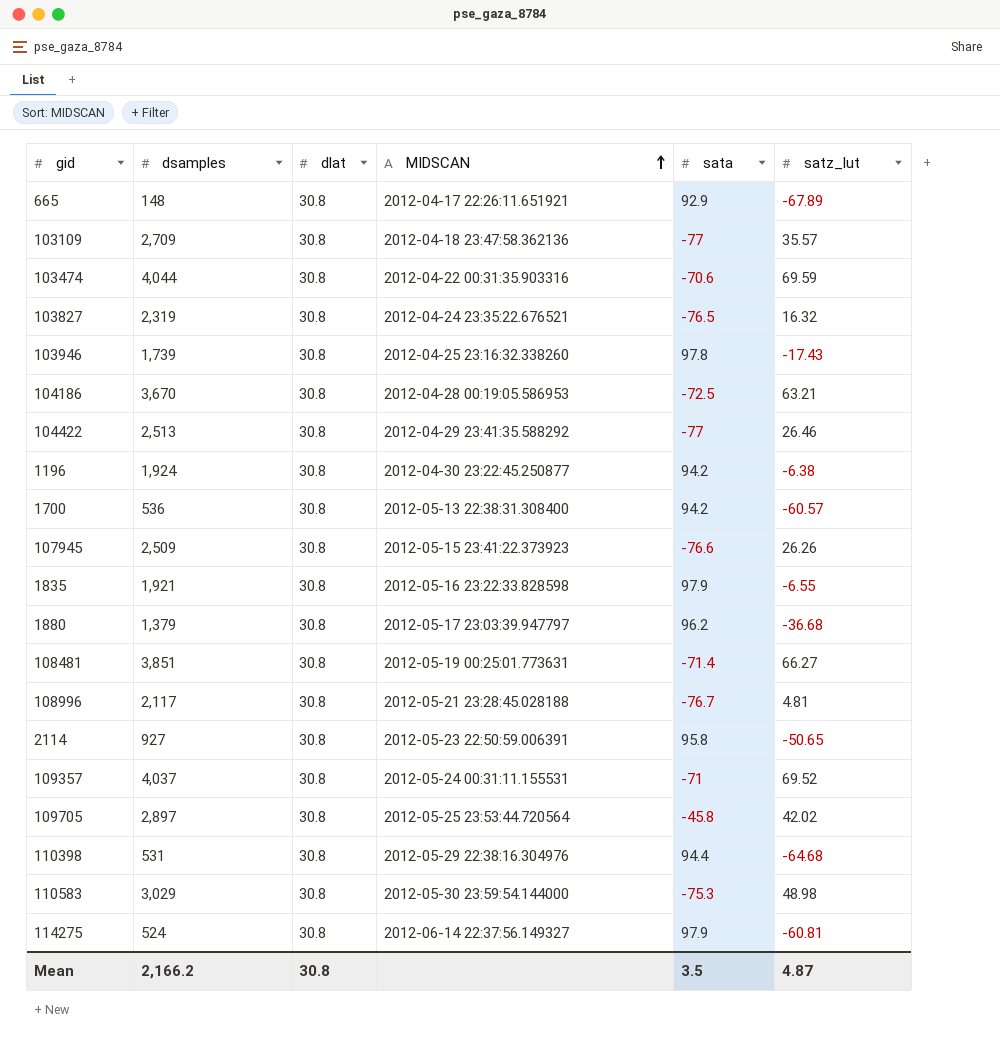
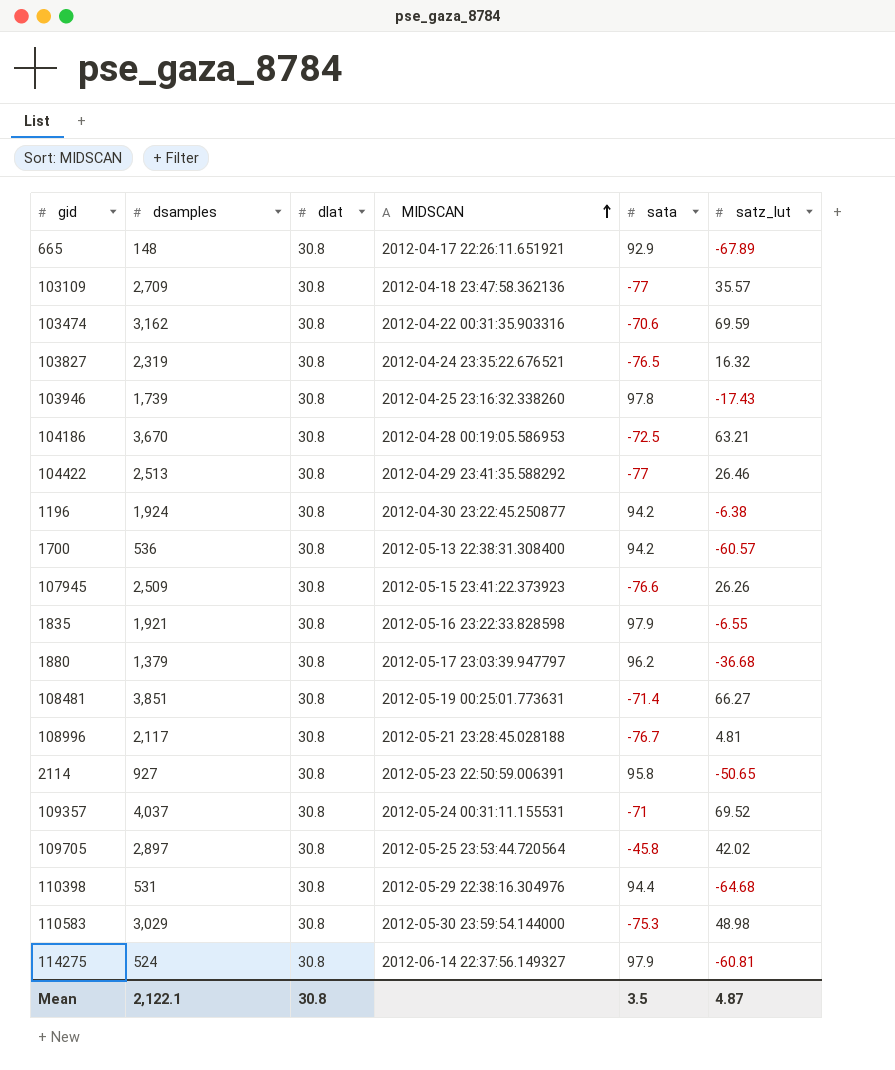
103474 | dsamples: 4,044 -> 3,162
Mean | dsamples: 2,166.2 -> 2,122.1

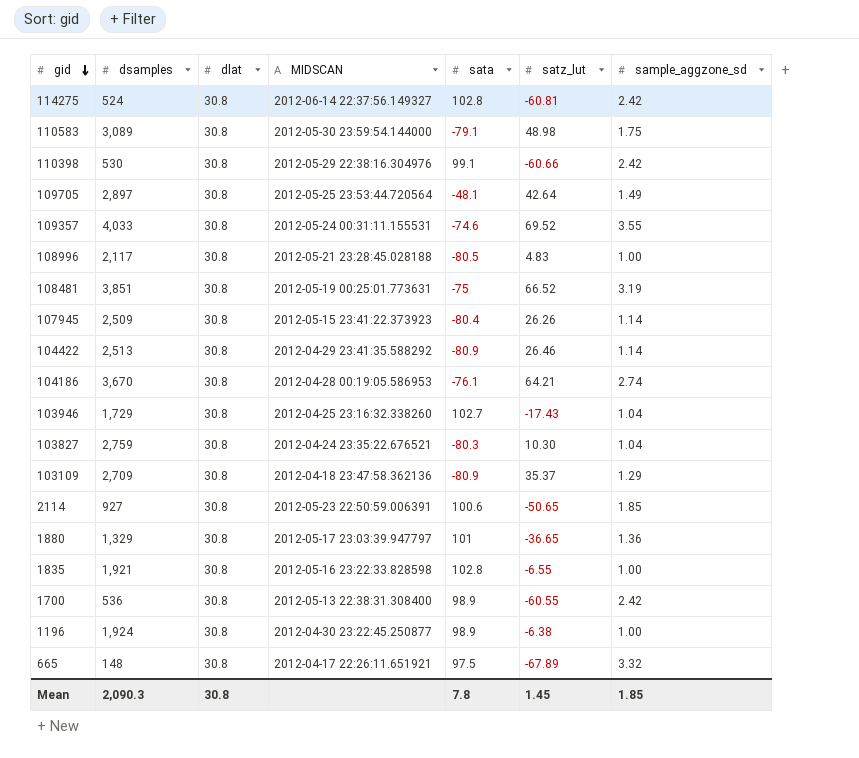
row order: MIDSCAN ascending -> gid descending
column sample_aggzone_sd | position: none -> 7
row 103474: 3,162 | 30.8 | 2012-04-22 00:31:35.903316 | -70.6 | 69.59 -> none
114275 | sata: 97.9 -> 102.8
110583 | dsamples: 3,029 -> 3,089
110583 | sata: -75.3 -> -79.1
110398 | dsamples: 531 -> 530
110398 | sata: 94.4 -> 99.1
110398 | satz_lut: -64.68 -> -60.66
109705 | sata: -45.8 -> -48.1
109705 | satz_lut: 42.02 -> 42.64
109357 | dsamples: 4,037 -> 4,033
109357 | sata: -71 -> -74.6
108996 | sata: -76.7 -> -80.5
108996 | satz_lut: 4.81 -> 4.83
108481 | sata: -71.4 -> -75
108481 | satz_lut: 66.27 -> 66.52
107945 | sata: -76.6 -> -80.4
104422 | sata: -77 -> -80.9
104186 | sata: -72.5 -> -76.1
104186 | satz_lut: 63.21 -> 64.21
103946 | dsamples: 1,739 -> 1,729
103946 | sata: 97.8 -> 102.7
103827 | dsamples: 2,319 -> 2,759
103827 | sata: -76.5 -> -80.3
103827 | satz_lut: 16.32 -> 10.30
103109 | sata: -77 -> -80.9
103109 | satz_lut: 35.57 -> 35.37
2114 | sata: 95.8 -> 100.6
1880 | dsamples: 1,379 -> 1,329
1880 | sata: 96.2 -> 101
1880 | satz_lut: -36.68 -> -36.65
1835 | sata: 97.9 -> 102.8
1700 | sata: 94.2 -> 98.9
1700 | satz_lut: -60.57 -> -60.55
1196 | sata: 94.2 -> 98.9
665 | sata: 92.9 -> 97.5
Mean | dsamples: 2,122.1 -> 2,090.3
Mean | sata: 3.5 -> 7.8
Mean | satz_lut: 4.87 -> 1.45

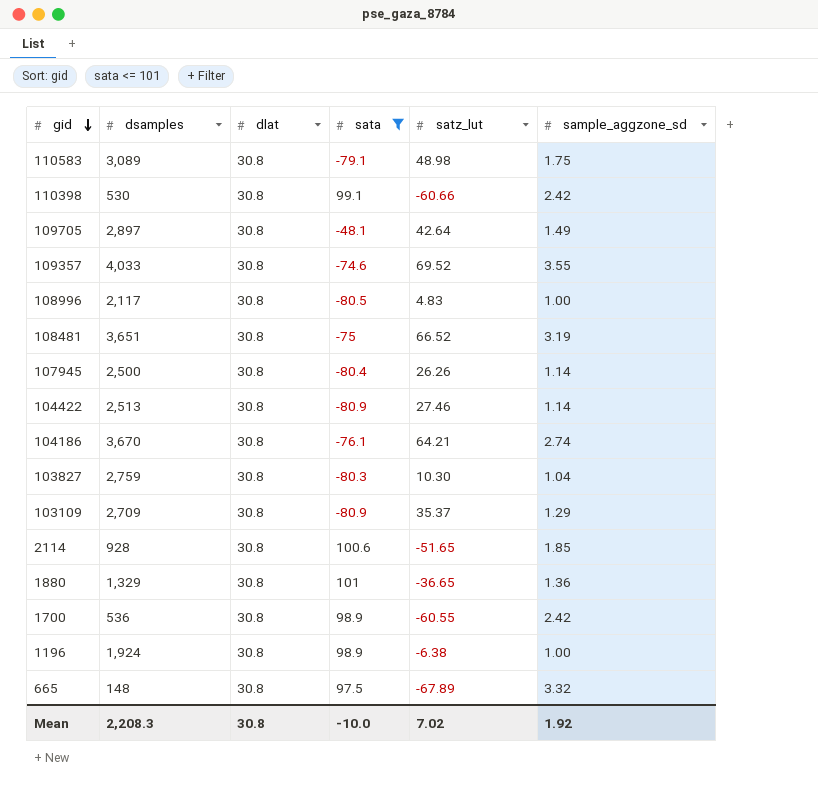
filter: none -> sata <= 101
column MIDSCAN | position: 4 -> none
108481 | dsamples: 3,851 -> 3,651
107945 | dsamples: 2,509 -> 2,500
104422 | satz_lut: 26.46 -> 27.46
2114 | dsamples: 927 -> 928
2114 | satz_lut: -50.65 -> -51.65
Mean | dsamples: 2,090.3 -> 2,208.3
Mean | sata: 7.8 -> -10.0
Mean | satz_lut: 1.45 -> 7.02
Mean | sample_aggzone_sd: 1.85 -> 1.92

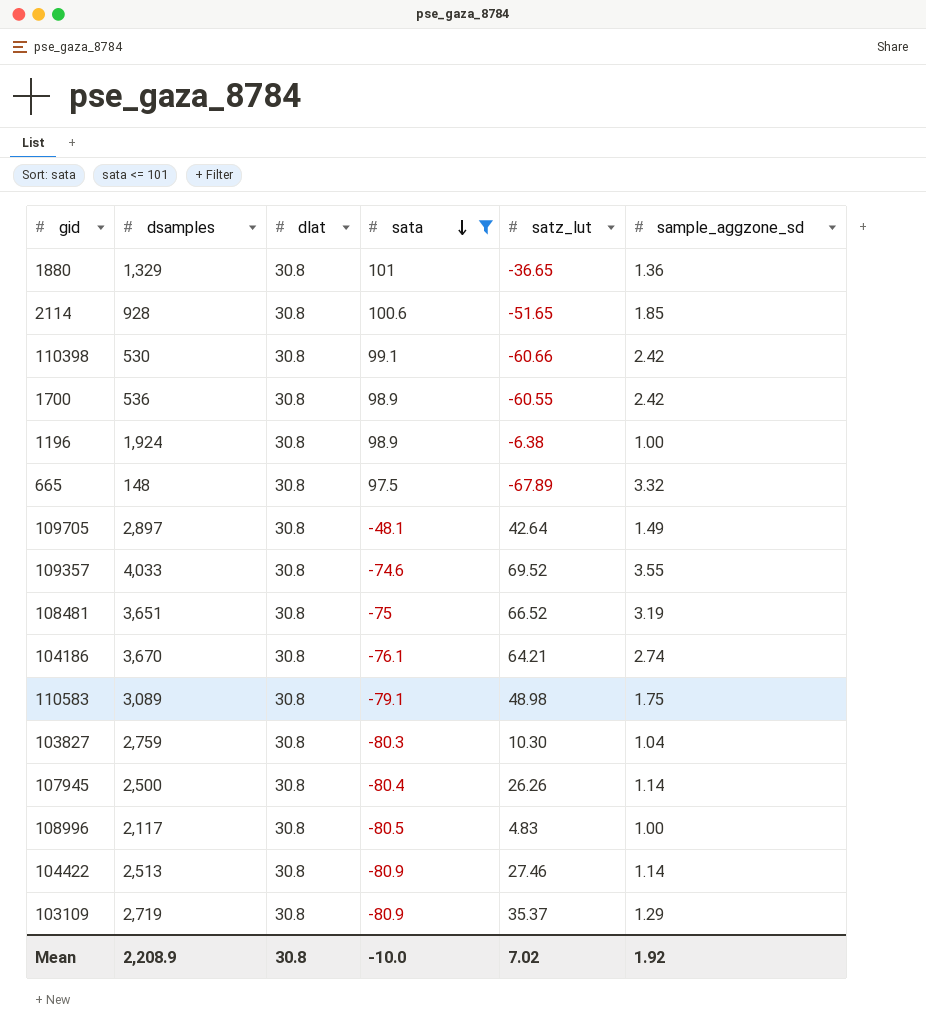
row order: gid descending -> sata descending
103109 | dsamples: 2,709 -> 2,719
Mean | dsamples: 2,208.3 -> 2,208.9

